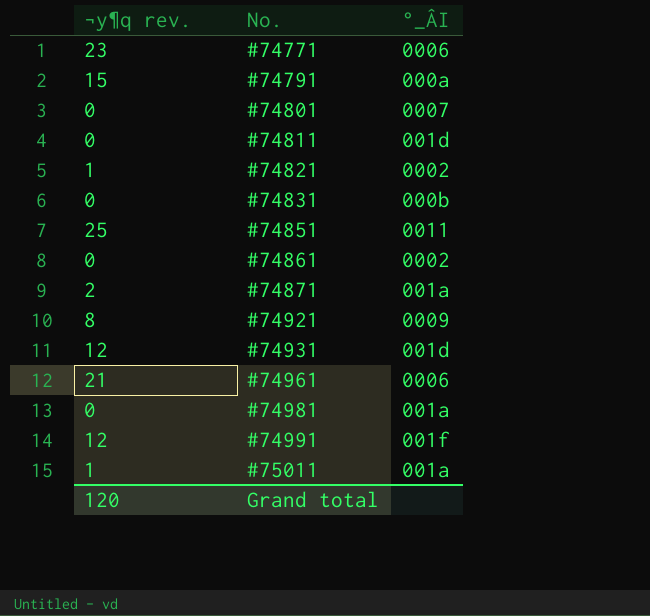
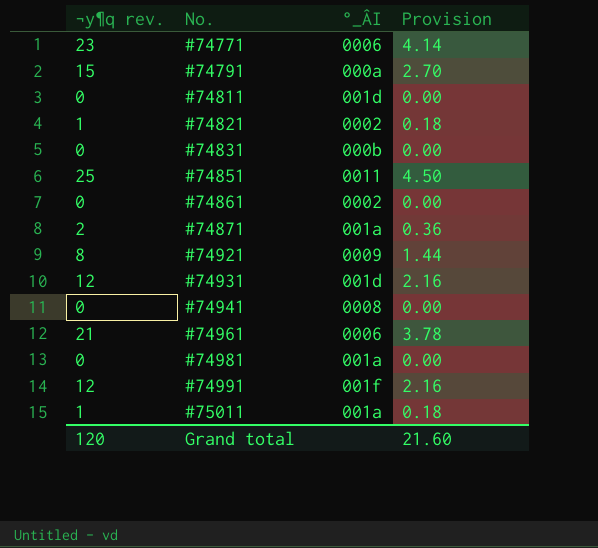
column Provision | formula: none -> [¬y¶q rev.] * 0.18
row #74801: 0 | 0007 -> none
row #74941: none -> 0 | 0008 | 0.00

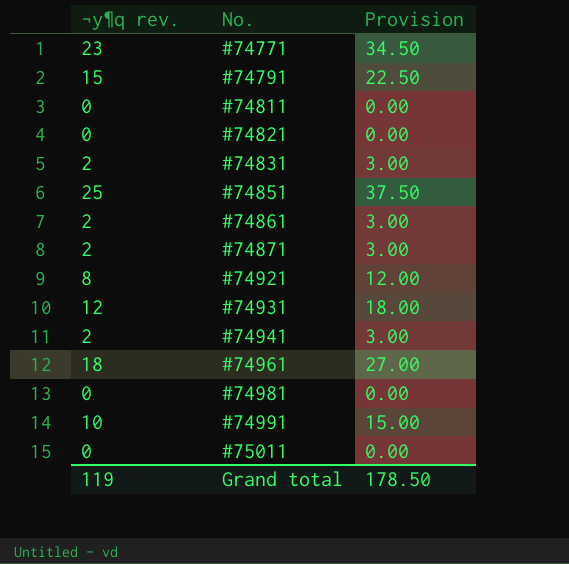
column °_ÂI | position: 3 -> none
column Provision | formula: [¬y¶q rev.] * 0.18 -> [¬y¶q rev.] * 1.5
#74821 | ¬y¶q rev.: 1 -> 0
#74831 | ¬y¶q rev.: 0 -> 2
#74861 | ¬y¶q rev.: 0 -> 2
#74941 | ¬y¶q rev.: 0 -> 2
#74961 | ¬y¶q rev.: 21 -> 18
#74991 | ¬y¶q rev.: 12 -> 10
#75011 | ¬y¶q rev.: 1 -> 0
Grand total | ¬y¶q rev.: 120 -> 119
Grand total | Provision: 21.60 -> 178.50

